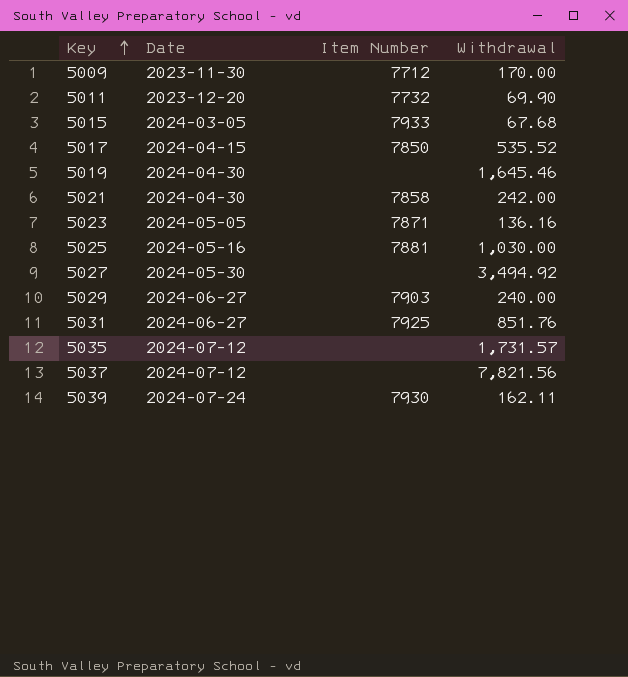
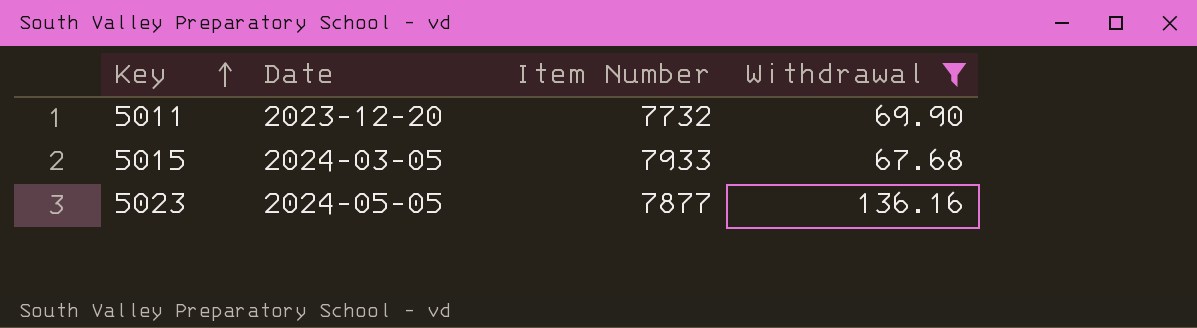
filter: none -> Withdrawal <= 136.16
5023 | Item Number: 7871 -> 7877

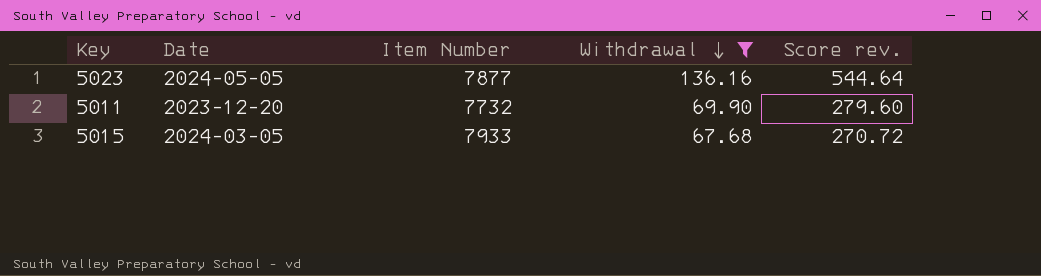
row order: Key ascending -> Withdrawal descending
column Score rev. | formula: none -> [Withdrawal] * 4

